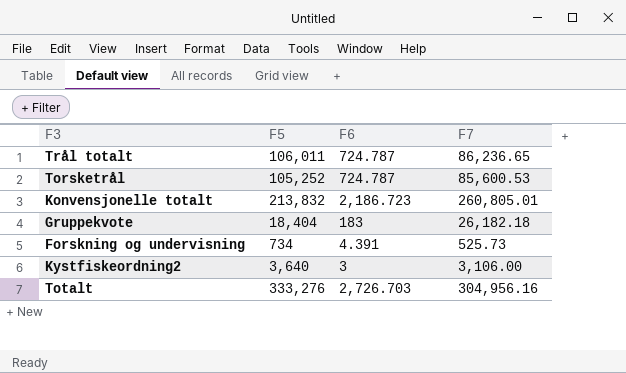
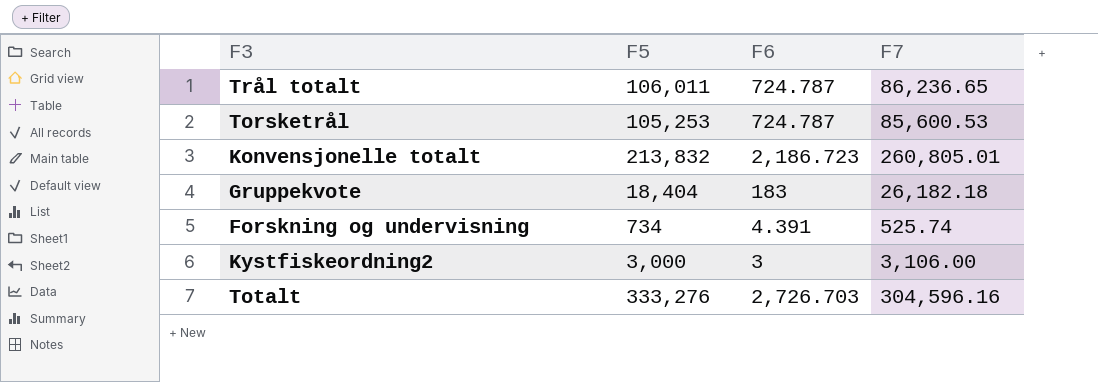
Torsketrål | F5: 105,252 -> 105,253
Forskning og undervisning | F7: 525.73 -> 525.74
Kystfiskeordning2 | F5: 3,640 -> 3,000
Totalt | F7: 304,956.16 -> 304,596.16

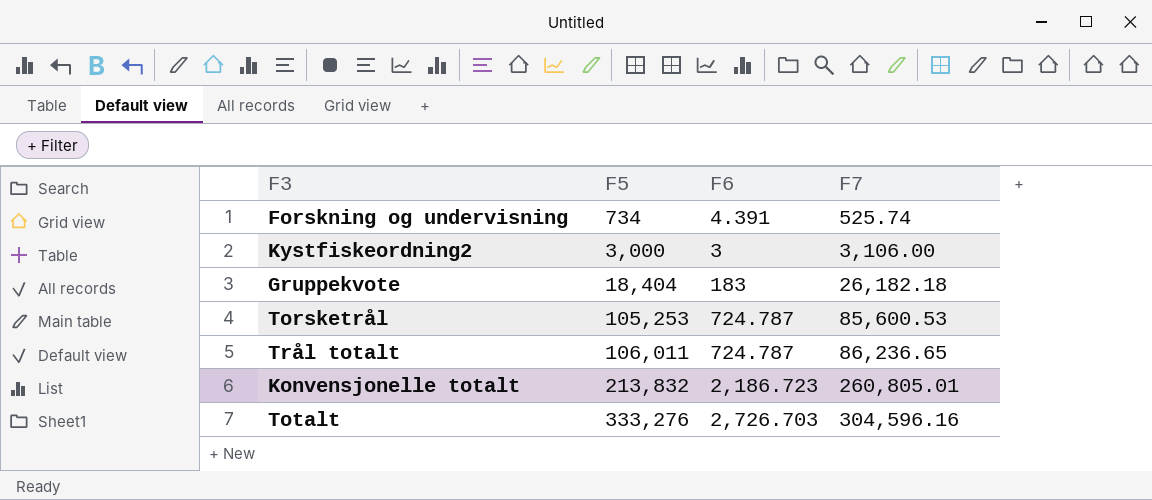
row order: none -> F5 ascending

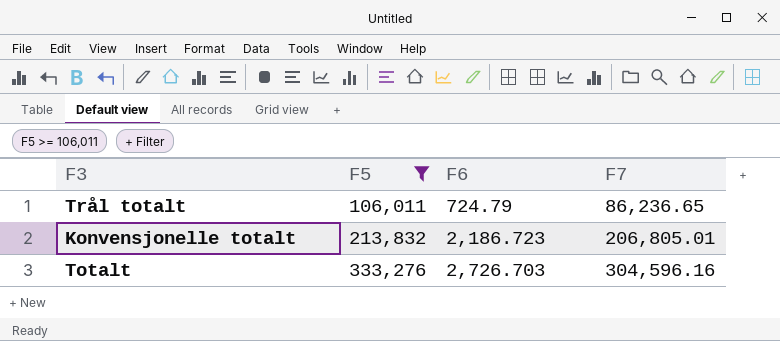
filter: none -> F5 >= 106,011
Trål totalt | F6: 724.787 -> 724.79
Konvensjonelle totalt | F7: 260,805.01 -> 206,805.01

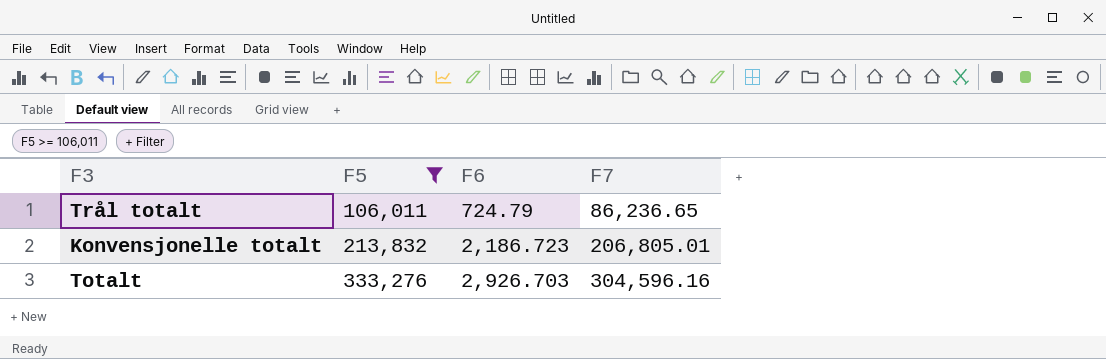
Totalt | F6: 2,726.703 -> 2,926.703

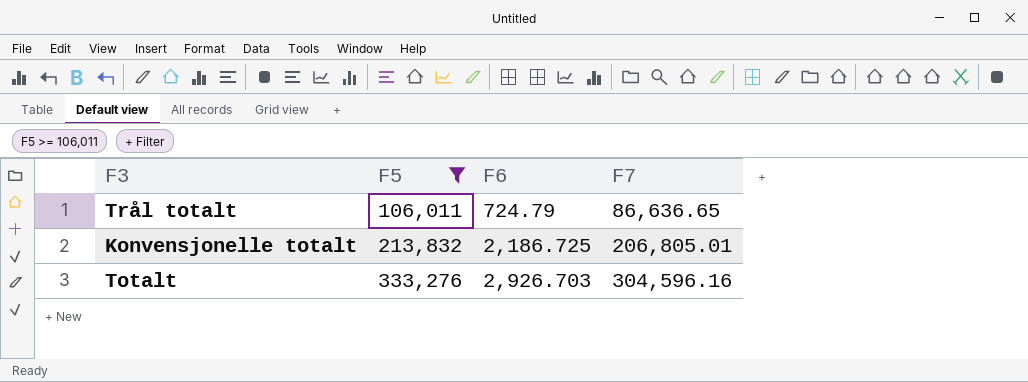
Trål totalt | F7: 86,236.65 -> 86,636.65
Konvensjonelle totalt | F6: 2,186.723 -> 2,186.725

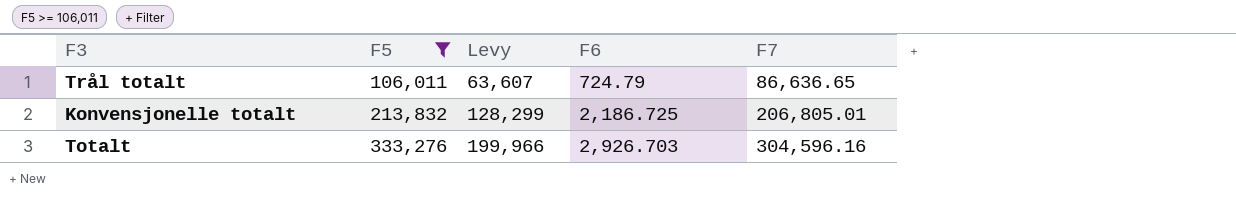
column Levy | formula: none -> [F5] * 0.6

